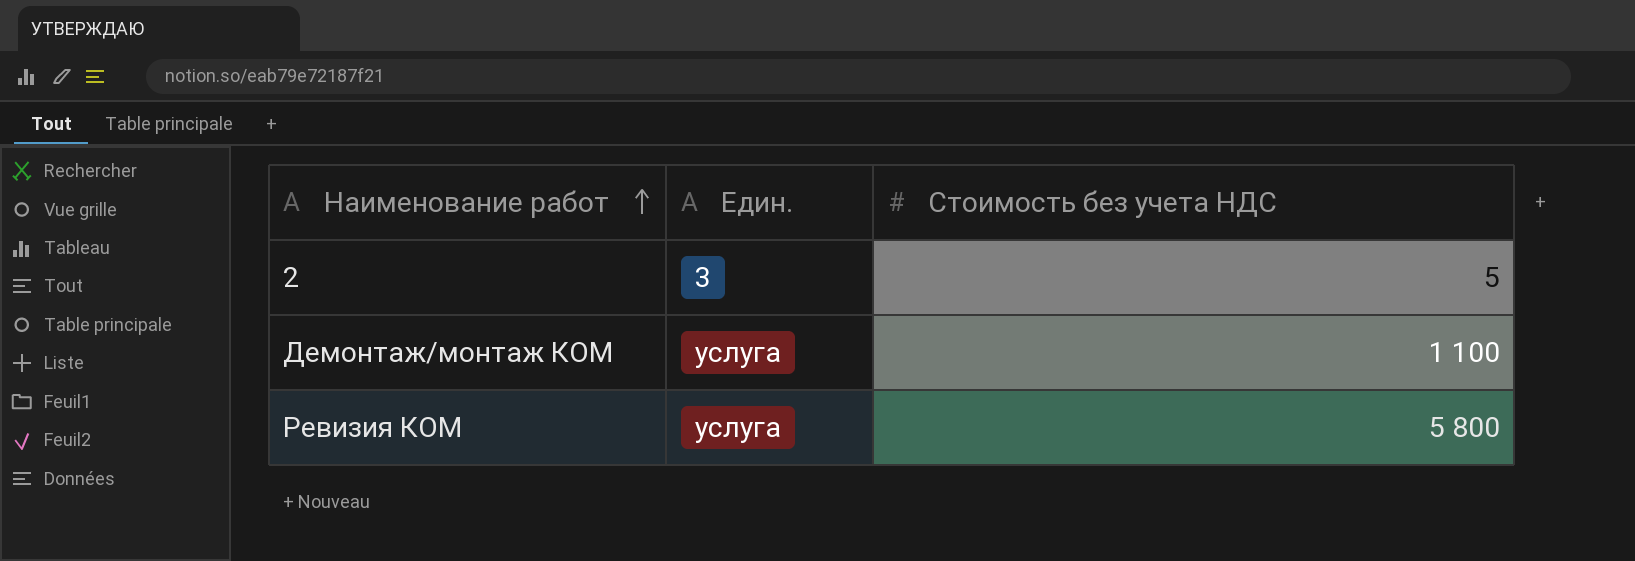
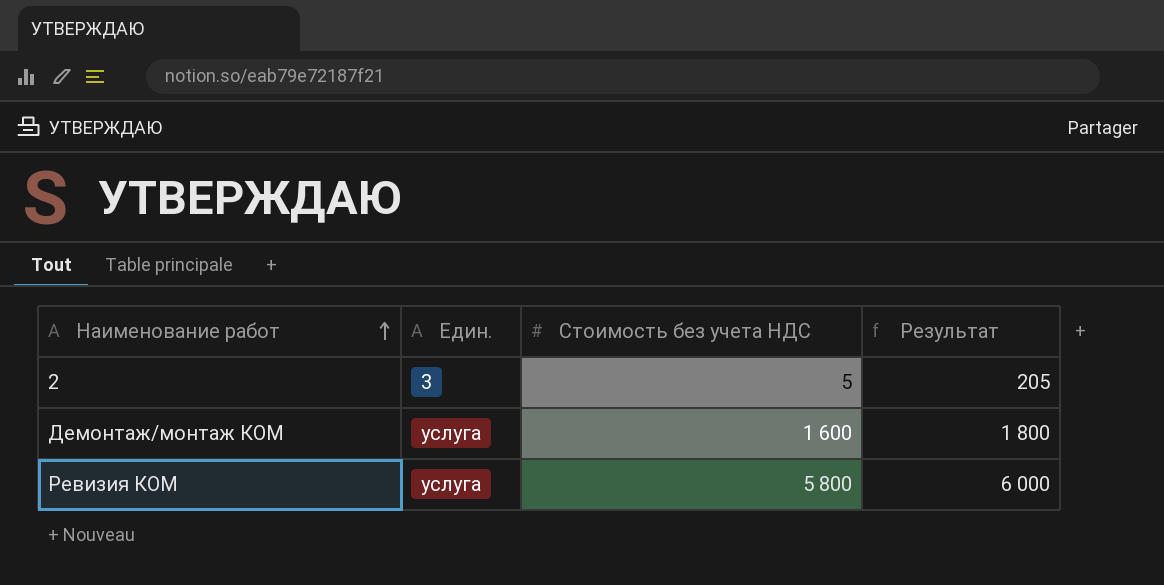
column Результат | formula: none -> [Стоимость без учета НДС] + 200
Демонтаж/монтаж КОМ | Стоимость без учета НДС: 1 100 -> 1 600

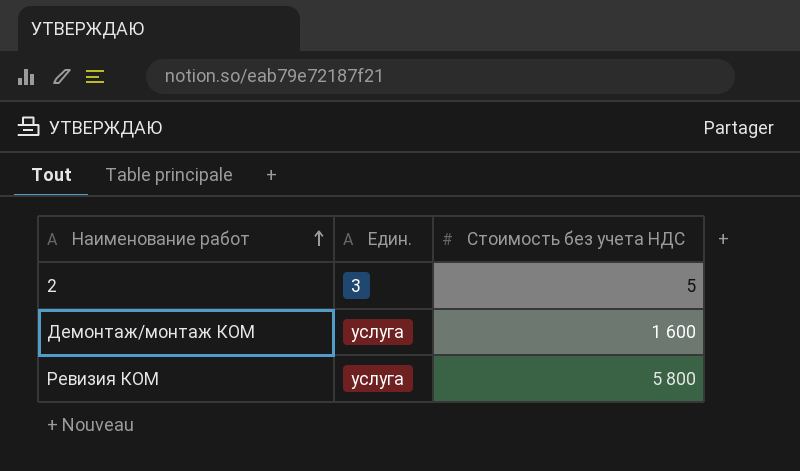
column Результат | formula: [Стоимость без учета НДС] + 200 -> none

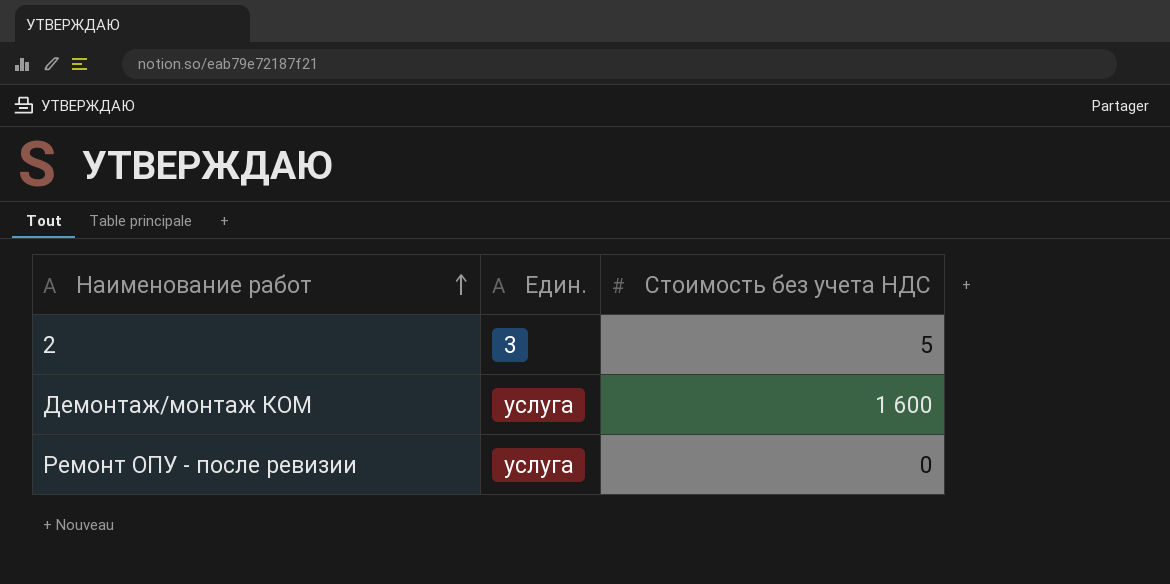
row Ревизия КОМ: услуга | 5 800 -> none
row Ремонт ОПУ - после ревизии: none -> услуга | 0

